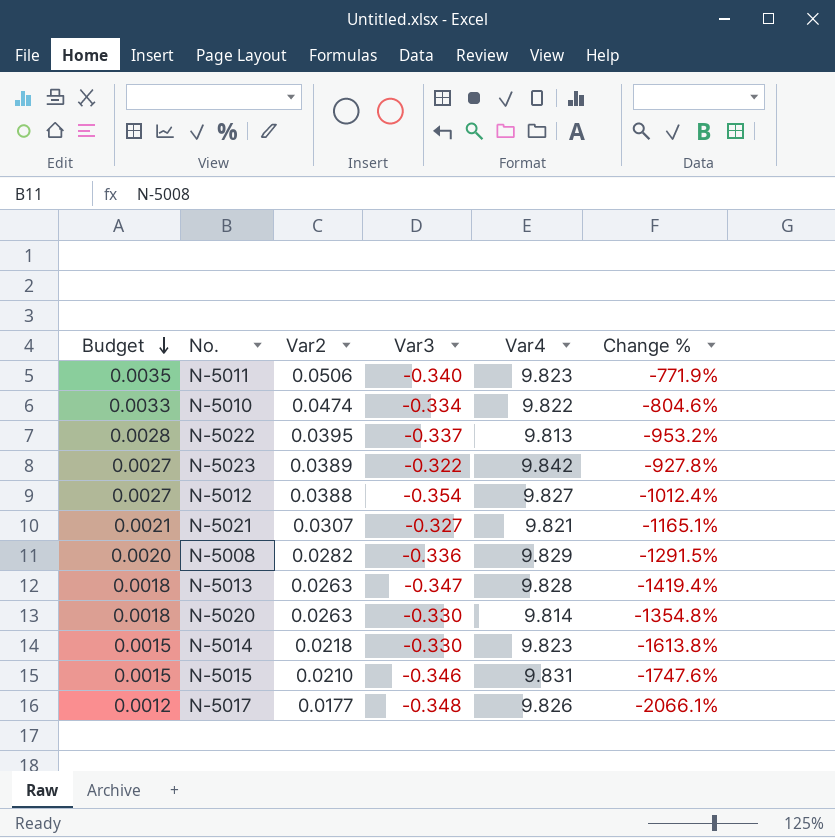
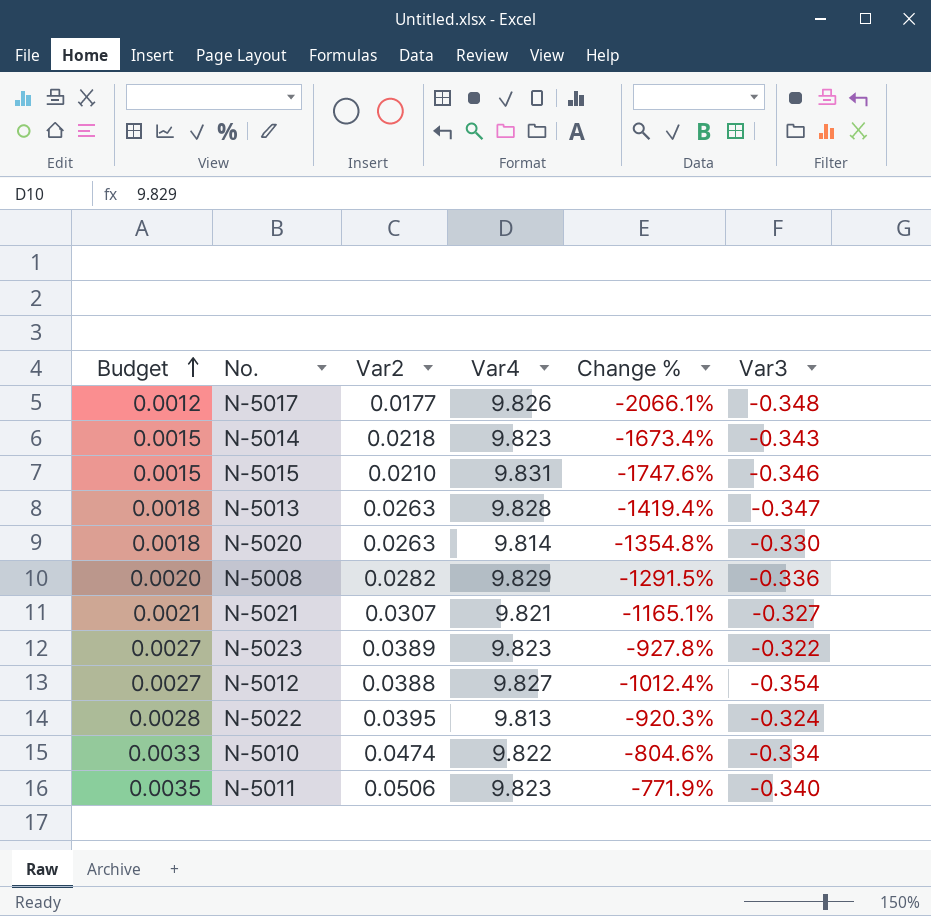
row order: Budget descending -> Budget ascending
column Var3 | position: 4 -> 6
N-5014 | Change %: -1613.8% -> -1673.4%
N-5014 | Var3: -0.330 -> -0.343
N-5023 | Var4: 9.842 -> 9.823
N-5022 | Change %: -953.2% -> -920.3%
N-5022 | Var3: -0.337 -> -0.324

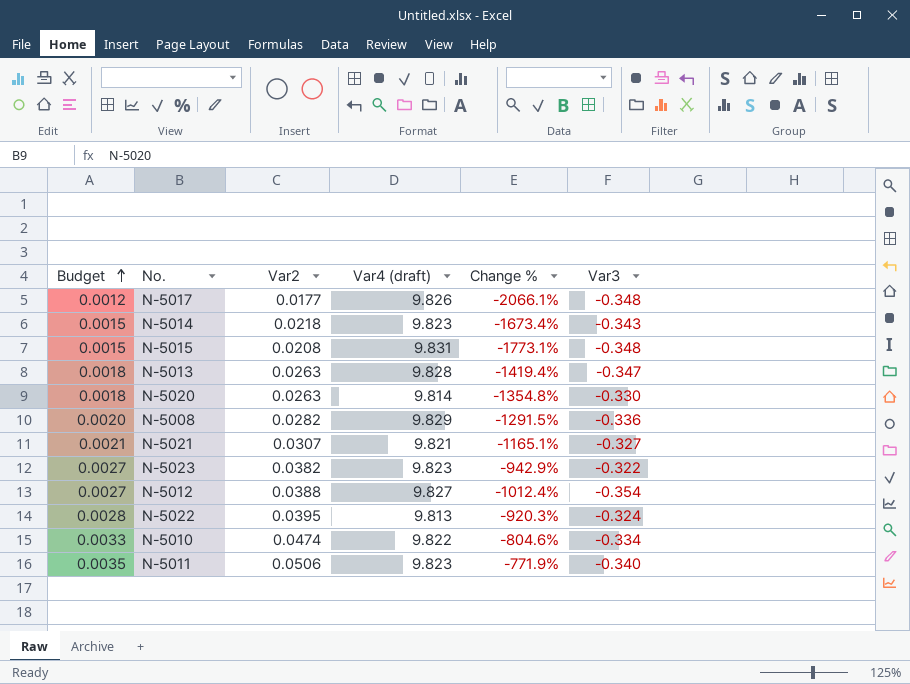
column name: Var4 -> Var4 (draft)
N-5015 | Var2: 0.0210 -> 0.0208
N-5015 | Change %: -1747.6% -> -1773.1%
N-5015 | Var3: -0.346 -> -0.348
N-5023 | Var2: 0.0389 -> 0.0382
N-5023 | Change %: -927.8% -> -942.9%

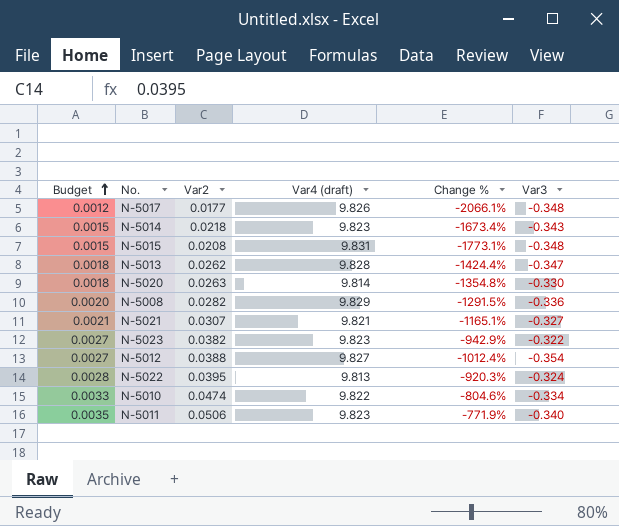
N-5013 | Var2: 0.0263 -> 0.0262
N-5013 | Change %: -1419.4% -> -1424.4%

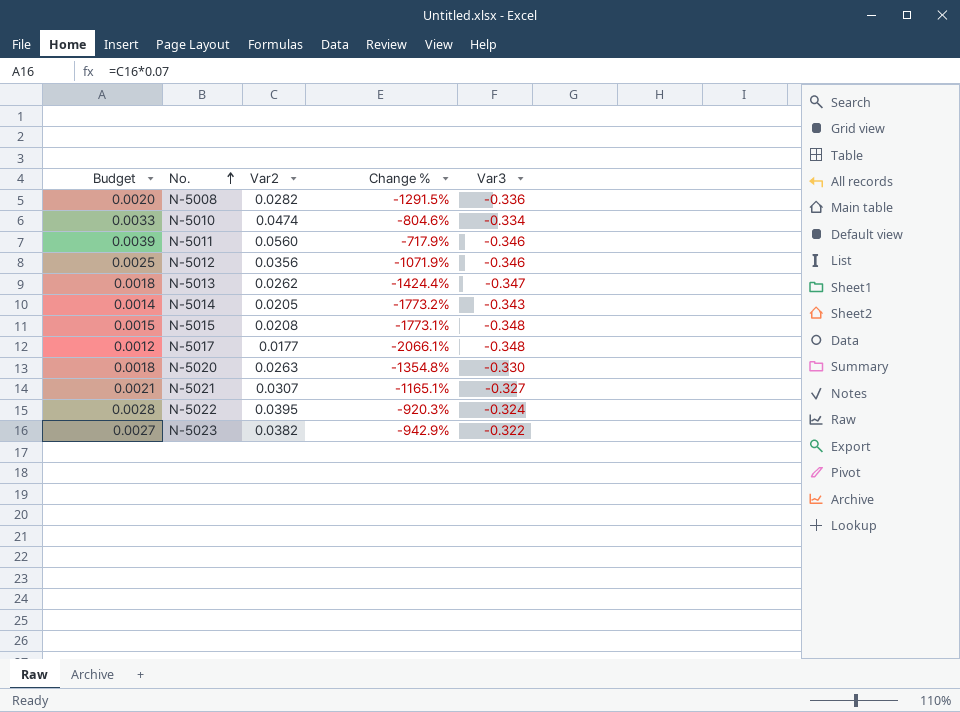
row order: Budget ascending -> No. ascending
column Var4 (draft) | position: 4 -> none
N-5011 | Budget: 0.0035 -> 0.0039
N-5011 | Var2: 0.0506 -> 0.0560
N-5011 | Change %: -771.9% -> -717.9%
N-5011 | Var3: -0.340 -> -0.346
N-5012 | Budget: 0.0027 -> 0.0025
N-5012 | Var2: 0.0388 -> 0.0356
N-5012 | Change %: -1012.4% -> -1071.9%
N-5012 | Var3: -0.354 -> -0.346
N-5014 | Budget: 0.0015 -> 0.0014
N-5014 | Var2: 0.0218 -> 0.0205
N-5014 | Change %: -1673.4% -> -1773.2%

